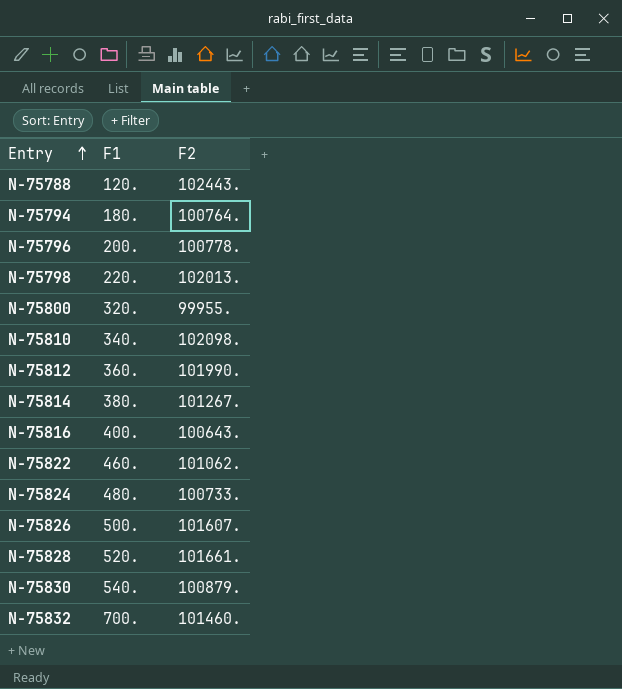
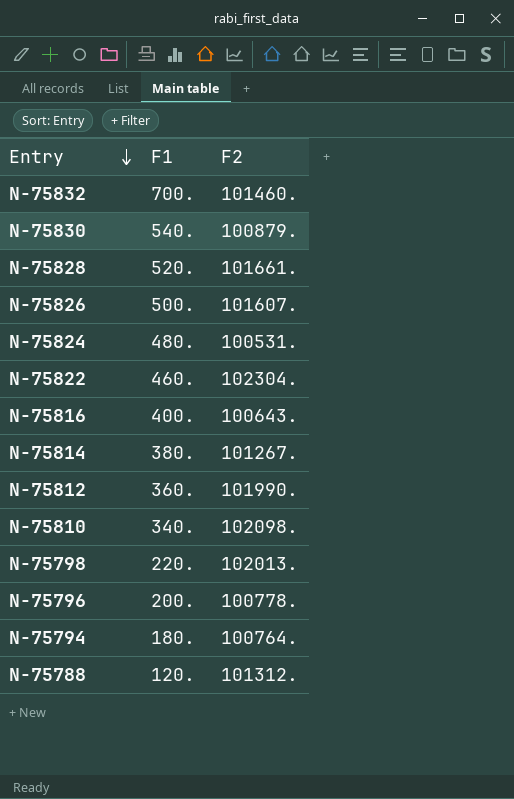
row order: Entry ascending -> Entry descending
row N-75800: 320. | 99955. -> none
N-75824 | F2: 100733. -> 100531.
N-75822 | F2: 101062. -> 102304.
N-75788 | F2: 102443. -> 101312.

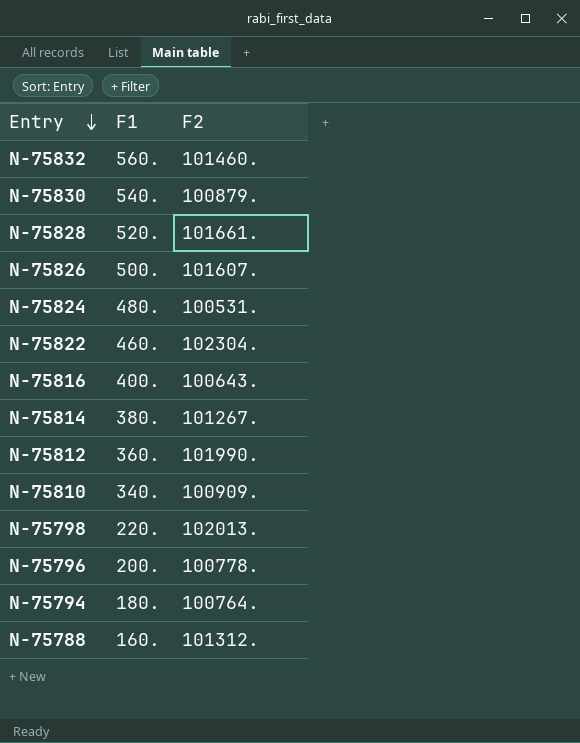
N-75832 | F1: 700. -> 560.
N-75810 | F2: 102098. -> 100909.
N-75788 | F1: 120. -> 160.

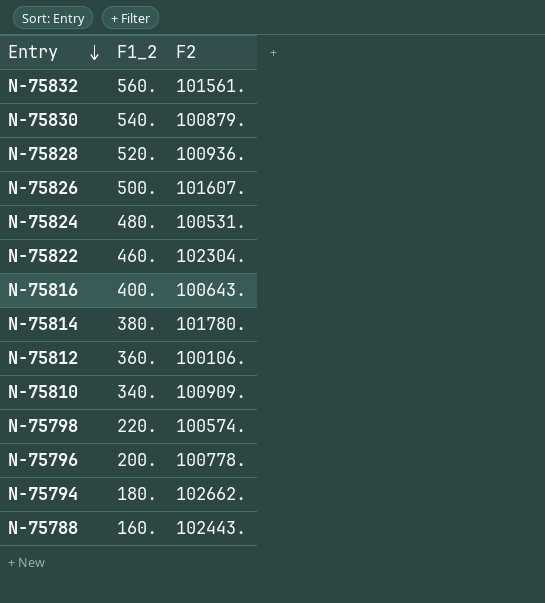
column name: F1 -> F1_2
N-75832 | F2: 101460. -> 101561.
N-75828 | F2: 101661. -> 100936.
N-75814 | F2: 101267. -> 101780.
N-75812 | F2: 101990. -> 100106.
N-75798 | F2: 102013. -> 100574.
N-75794 | F2: 100764. -> 102662.
N-75788 | F2: 101312. -> 102443.

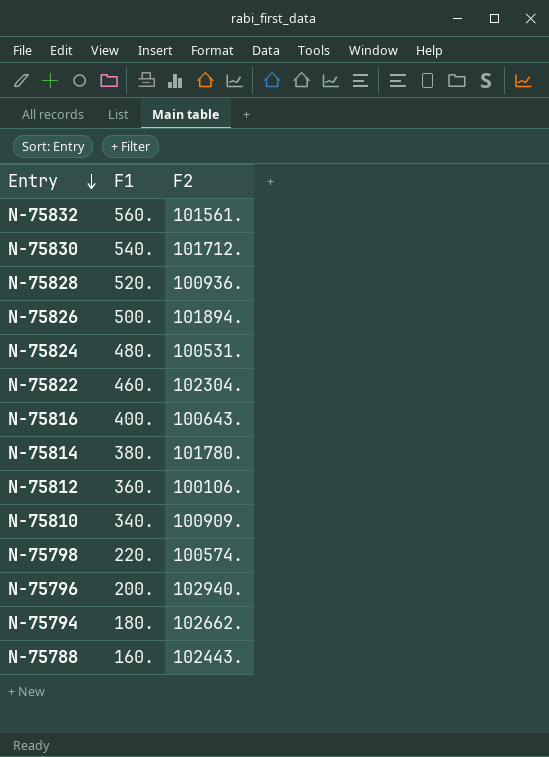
column name: F1_2 -> F1
N-75830 | F2: 100879. -> 101712.
N-75826 | F2: 101607. -> 101894.
N-75796 | F2: 100778. -> 102940.

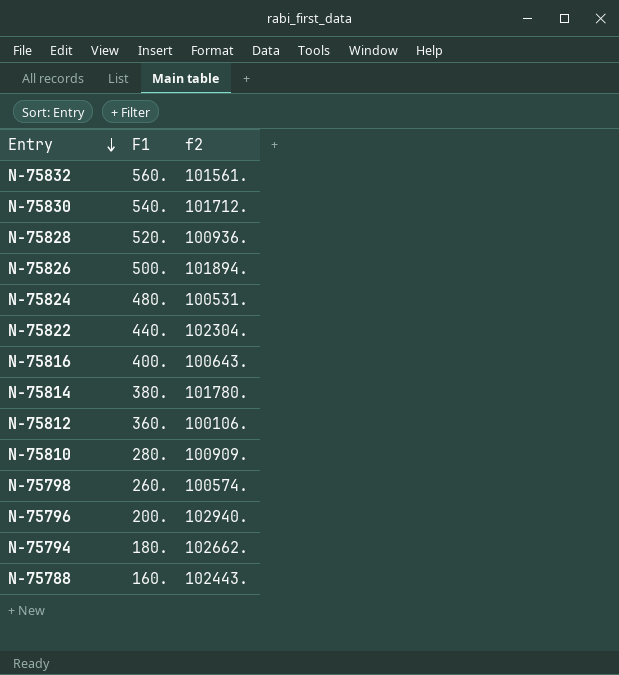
column name: F2 -> f2
N-75822 | F1: 460. -> 440.
N-75810 | F1: 340. -> 280.
N-75798 | F1: 220. -> 260.

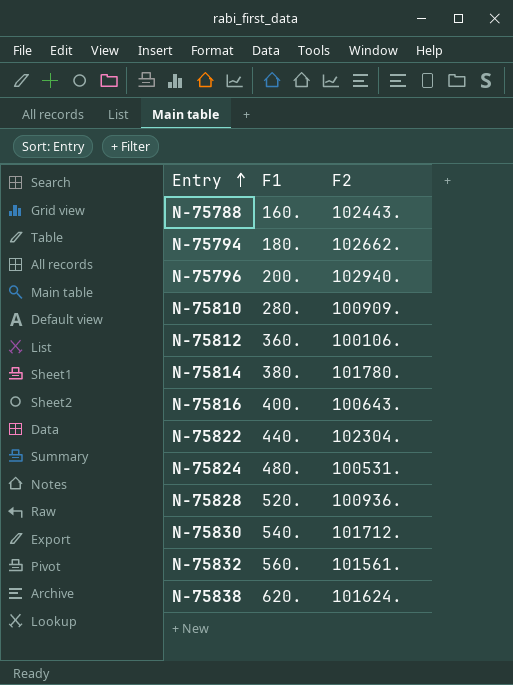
row order: Entry descending -> Entry ascending
column name: f2 -> F2
row N-75826: 500. | 101894. -> none
row N-75798: 260. | 100574. -> none
row N-75838: none -> 620. | 101624.

